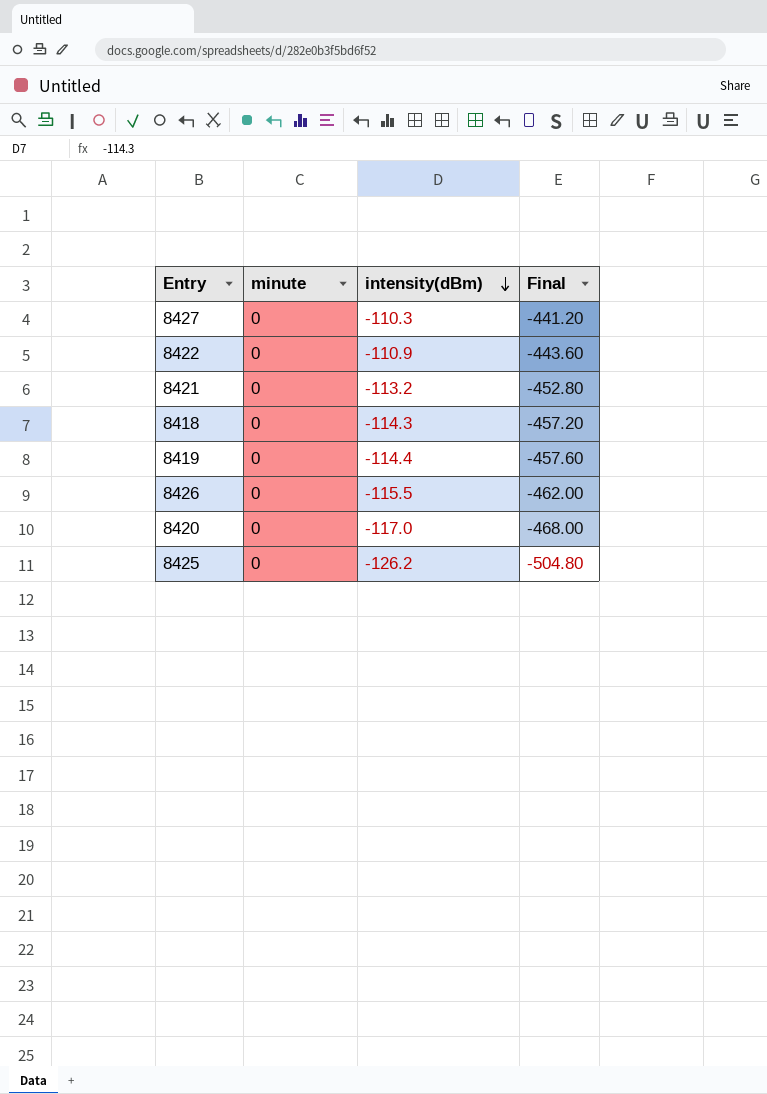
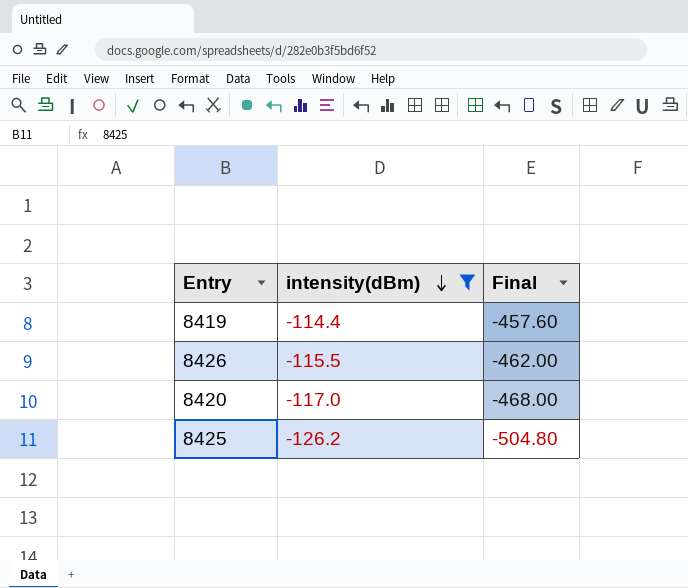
filter: none -> intensity(dBm) <= -114.4
column minute | position: 2 -> none

